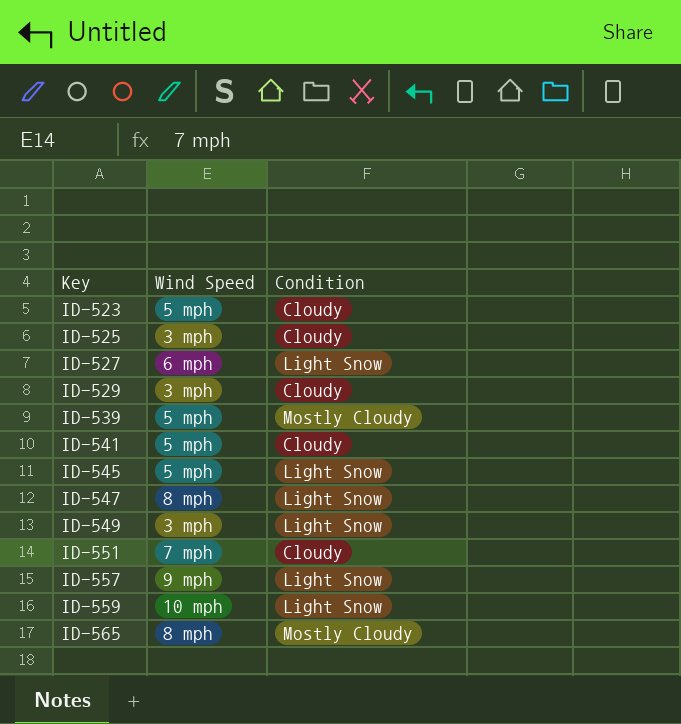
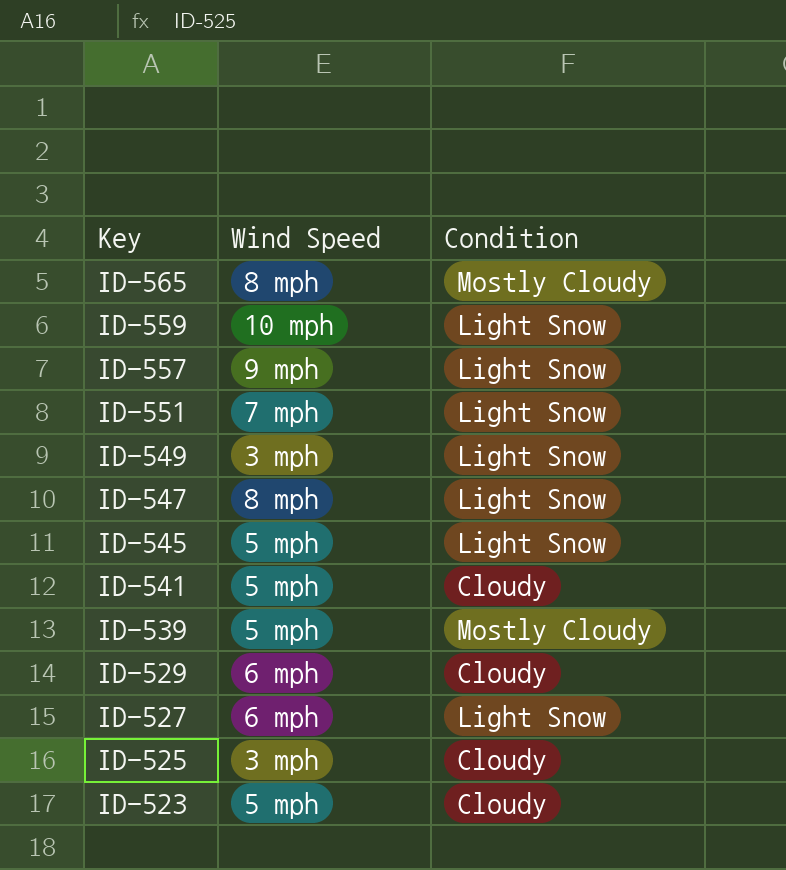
row order: Key ascending -> Key descending
ID-551 | Condition: Cloudy -> Light Snow
ID-529 | Wind Speed: 3 mph -> 6 mph

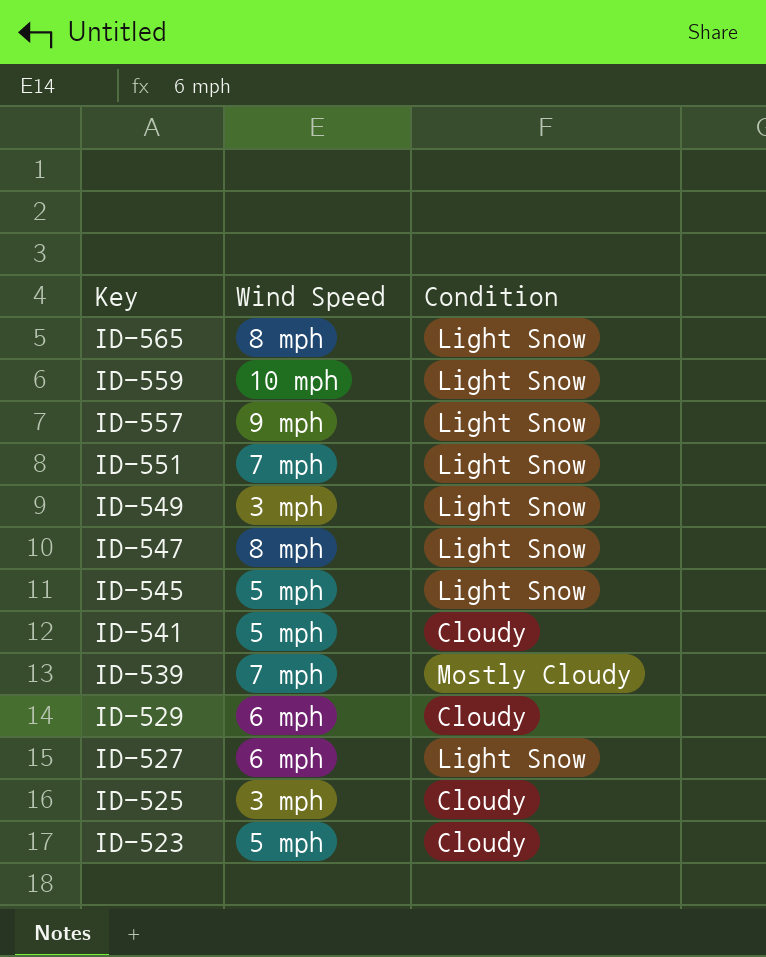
ID-565 | Condition: Mostly Cloudy -> Light Snow
ID-539 | Wind Speed: 5 mph -> 7 mph

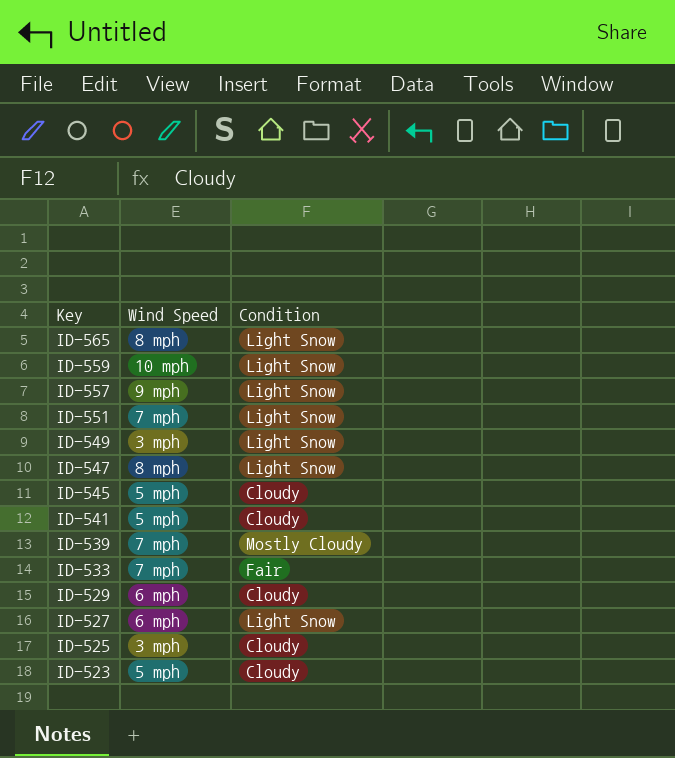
ID-545 | Condition: Light Snow -> Cloudy
row ID-533: none -> 7 mph | Fair

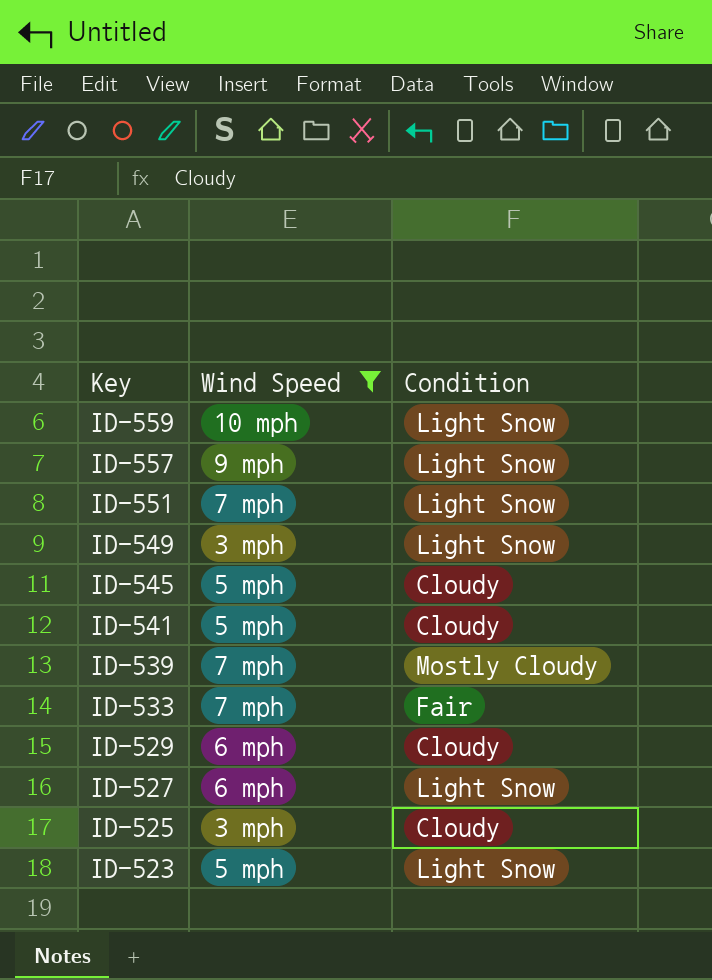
filter: none -> Wind Speed != 8 mph
ID-523 | Condition: Cloudy -> Light Snow

